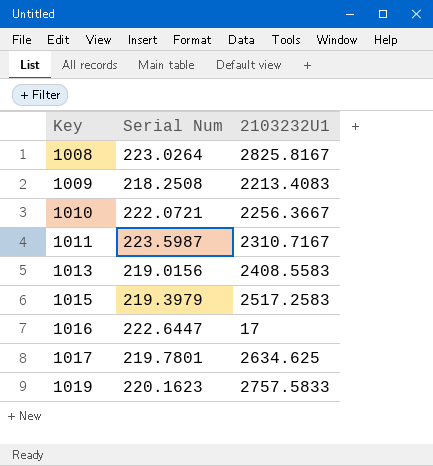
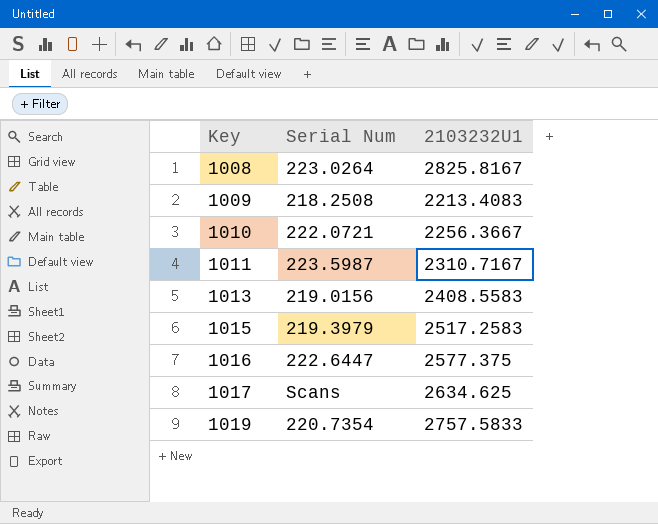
1016 | 2103232U1: 17 -> 2577.375
1017 | Serial Num: 219.7801 -> Scans
1019 | Serial Num: 220.1623 -> 220.7354

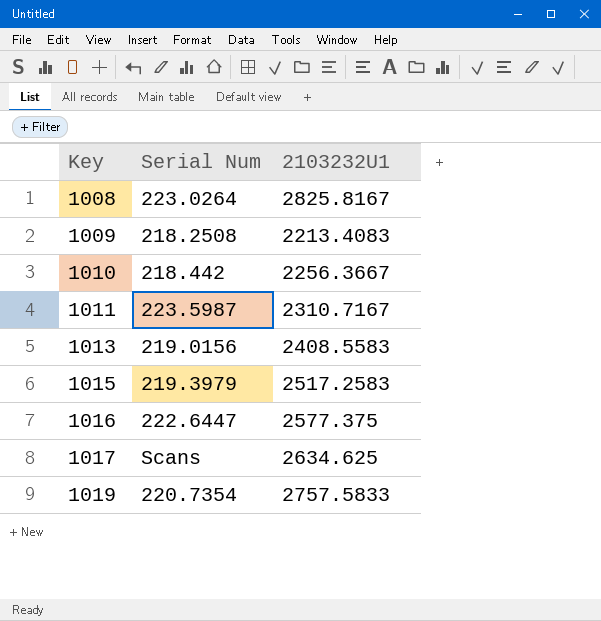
1010 | Serial Num: 222.0721 -> 218.442

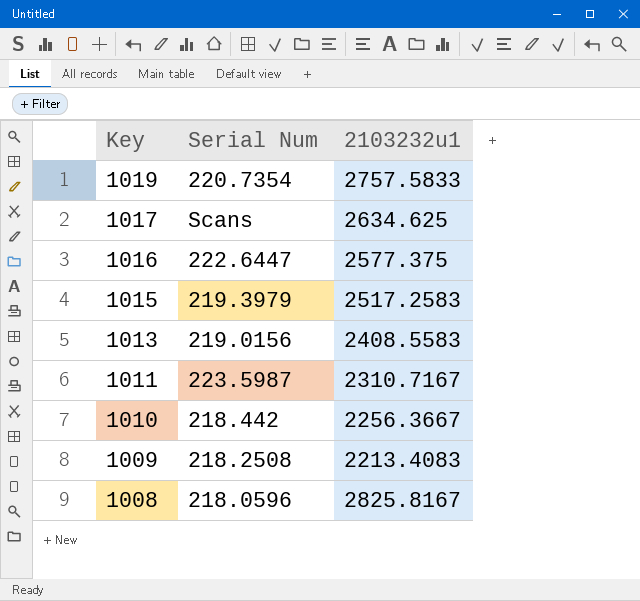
row order: Key ascending -> Key descending
column name: 2103232U1 -> 2103232u1
1008 | Serial Num: 223.0264 -> 218.0596

